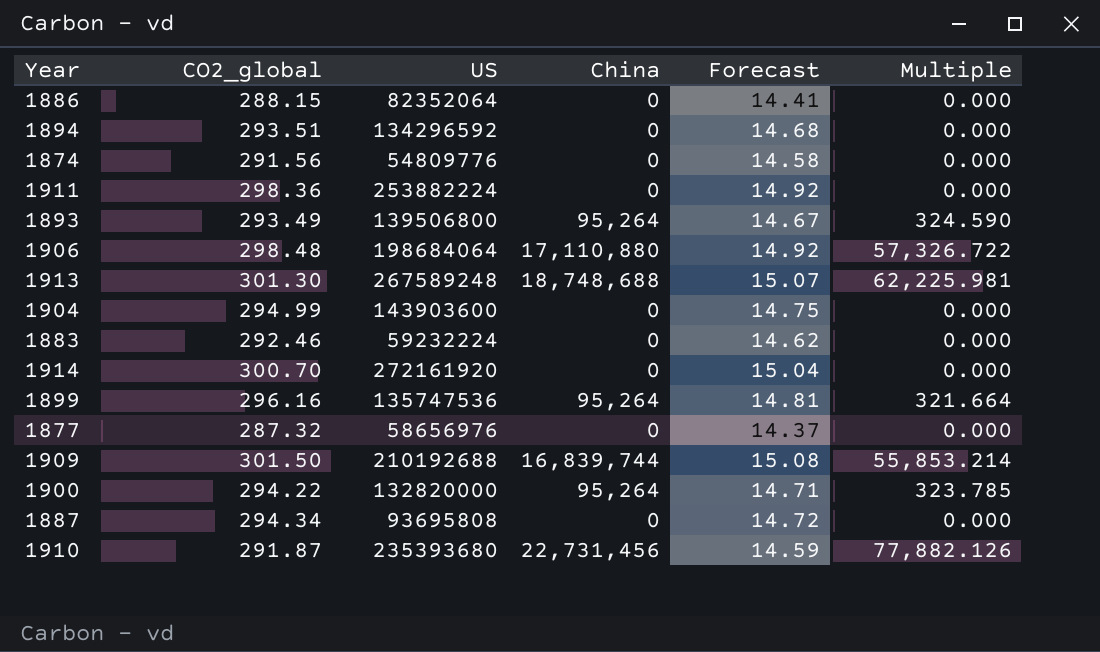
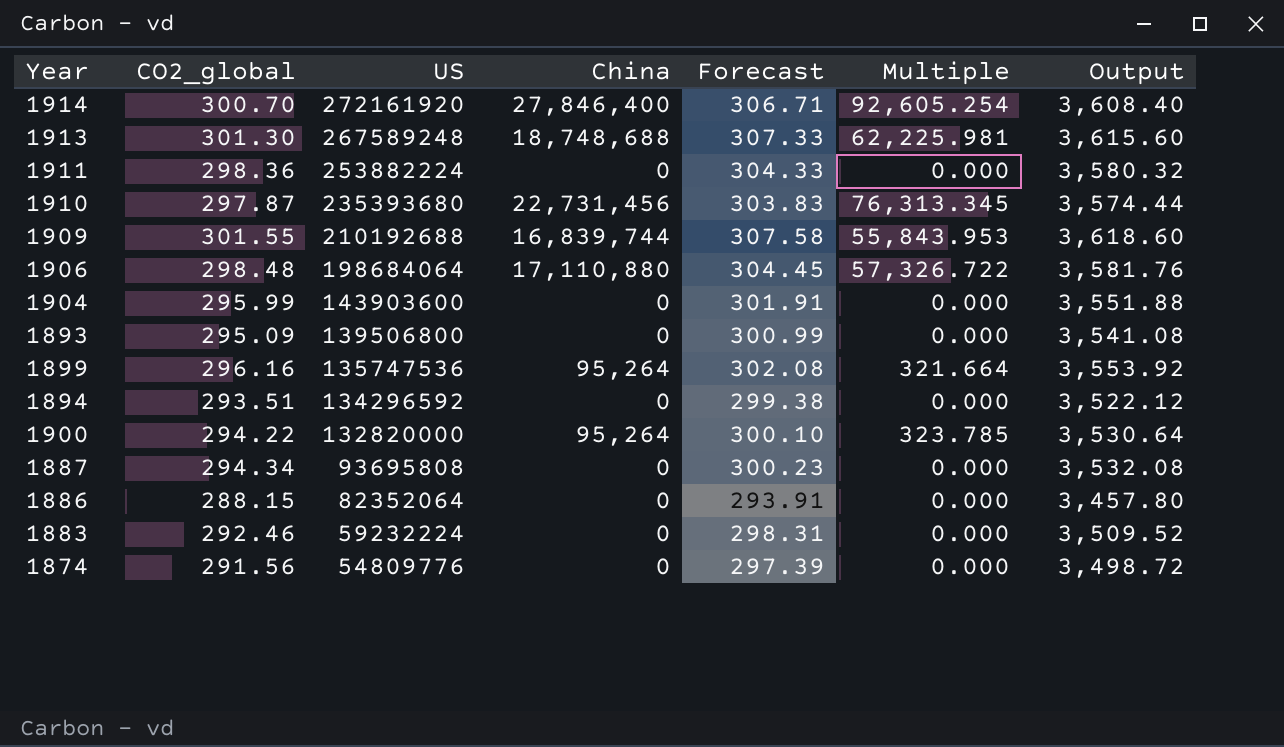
row order: none -> US descending
column Forecast | formula: [CO2_global] * 0.05 -> [CO2_global] * 1.02
column Output | formula: none -> [CO2_global] * 12
row 1877: 287.32 | 58656976 | 0 | 14.37 | 0.000 -> none
1914 | China: 0 -> 27,846,400
1914 | Multiple: 0.000 -> 92,605.254
1910 | CO2_global: 291.87 -> 297.87
1910 | Multiple: 77,882.126 -> 76,313.345
1909 | CO2_global: 301.50 -> 301.55
1909 | Multiple: 55,853.214 -> 55,843.953
1904 | CO2_global: 294.99 -> 295.99
1893 | CO2_global: 293.49 -> 295.09
1893 | China: 95,264 -> 0
1893 | Multiple: 324.590 -> 0.000

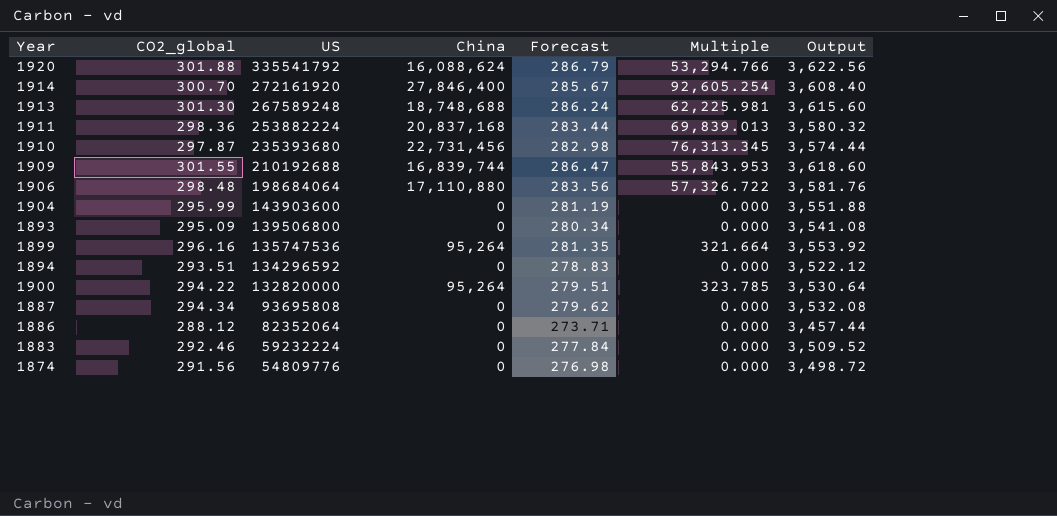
column Forecast | formula: [CO2_global] * 1.02 -> [CO2_global] * 0.95
row 1920: none -> 301.88 | 335541792 | 16,088,624 | 286.79 | 53,294.766 | 3,622.56
1911 | China: 0 -> 20,837,168
1911 | Multiple: 0.000 -> 69,839.013
1886 | CO2_global: 288.15 -> 288.12
1886 | Output: 3,457.80 -> 3,457.44

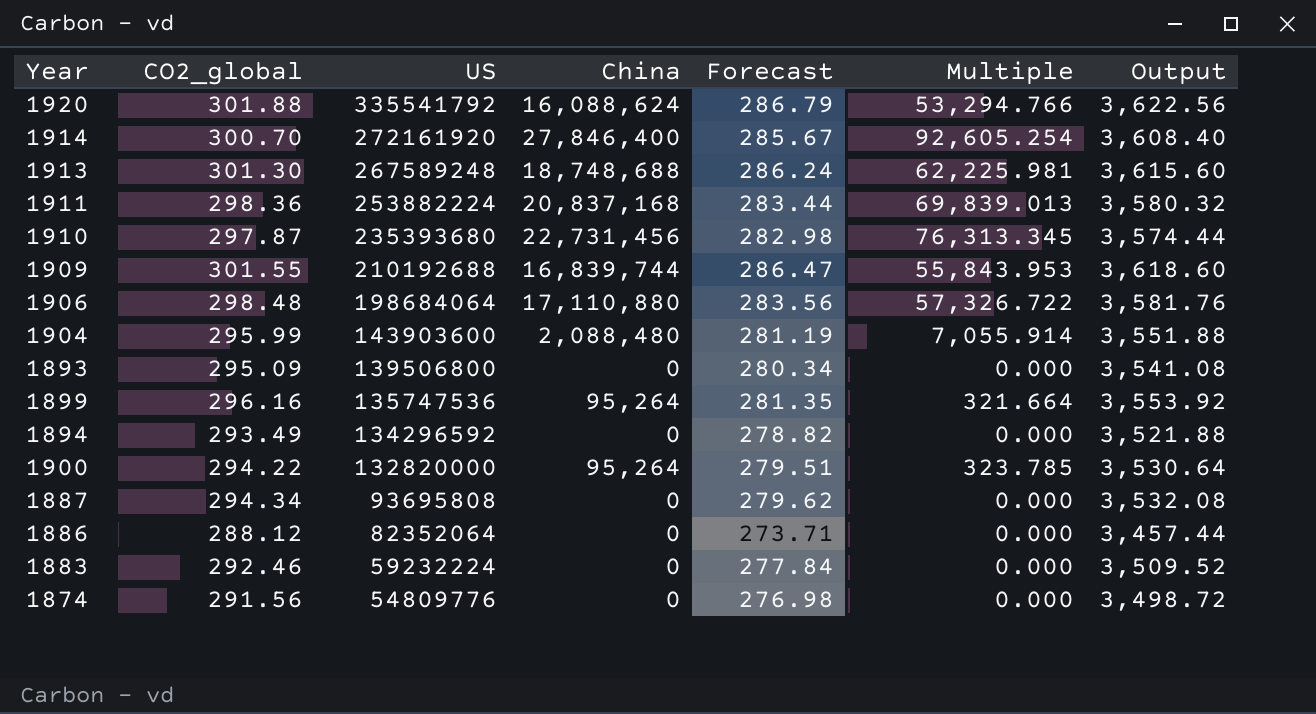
1904 | China: 0 -> 2,088,480
1904 | Multiple: 0.000 -> 7,055.914
1894 | CO2_global: 293.51 -> 293.49
1894 | Forecast: 278.83 -> 278.82
1894 | Output: 3,522.12 -> 3,521.88

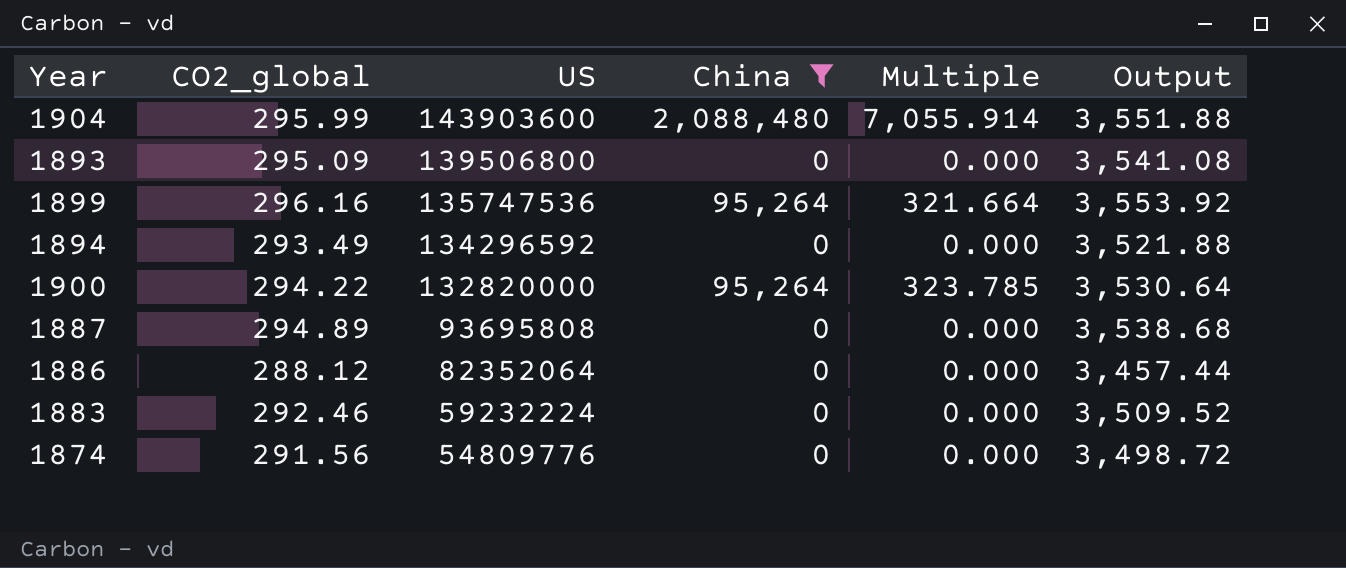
filter: none -> China <= 2,088,480
column Forecast | formula: [CO2_global] * 0.95 -> none
1887 | CO2_global: 294.34 -> 294.89
1887 | Output: 3,532.08 -> 3,538.68

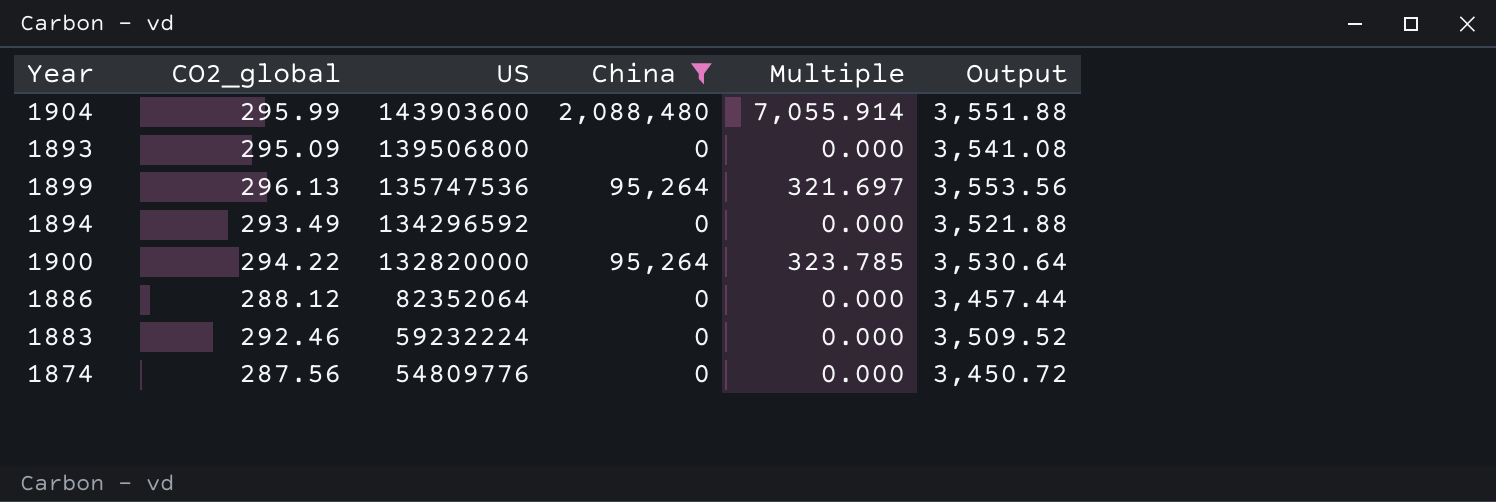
row 1887: 294.89 | 93695808 | 0 | 0.000 | 3,538.68 -> none
1899 | CO2_global: 296.16 -> 296.13
1899 | Multiple: 321.664 -> 321.697
1899 | Output: 3,553.92 -> 3,553.56
1874 | CO2_global: 291.56 -> 287.56
1874 | Output: 3,498.72 -> 3,450.72

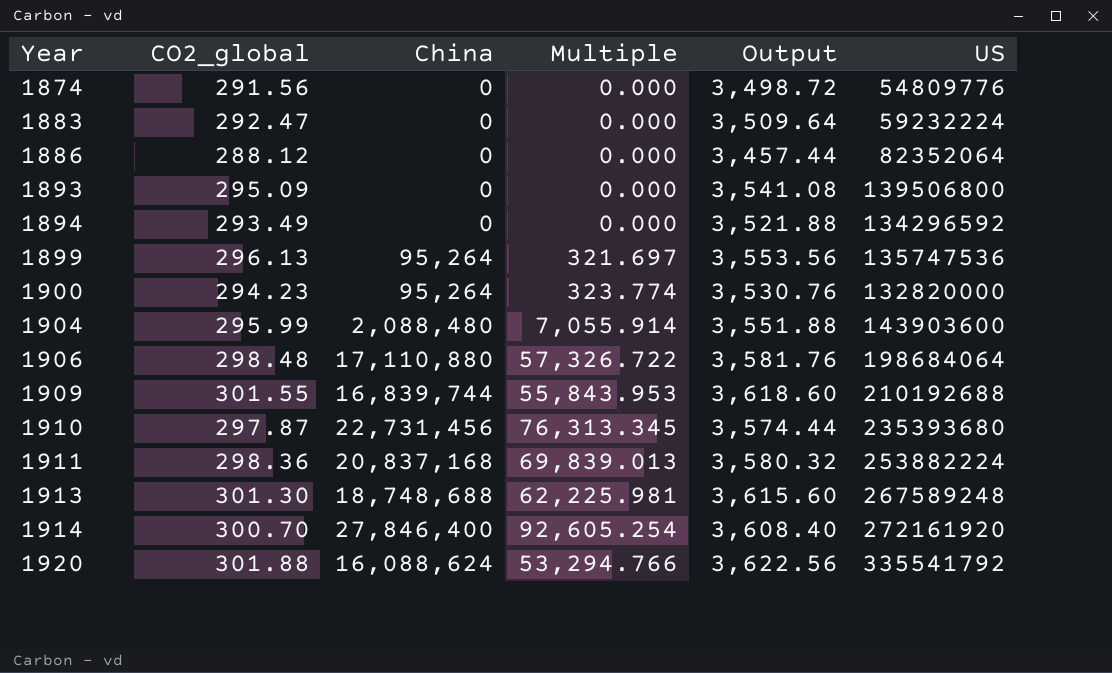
filter: China <= 2,088,480 -> none
row order: US descending -> Year ascending
column US | position: 3 -> 6
1874 | CO2_global: 287.56 -> 291.56
1874 | Output: 3,450.72 -> 3,498.72
1883 | CO2_global: 292.46 -> 292.47
1883 | Output: 3,509.52 -> 3,509.64
1900 | CO2_global: 294.22 -> 294.23
1900 | Multiple: 323.785 -> 323.774
1900 | Output: 3,530.64 -> 3,530.76

